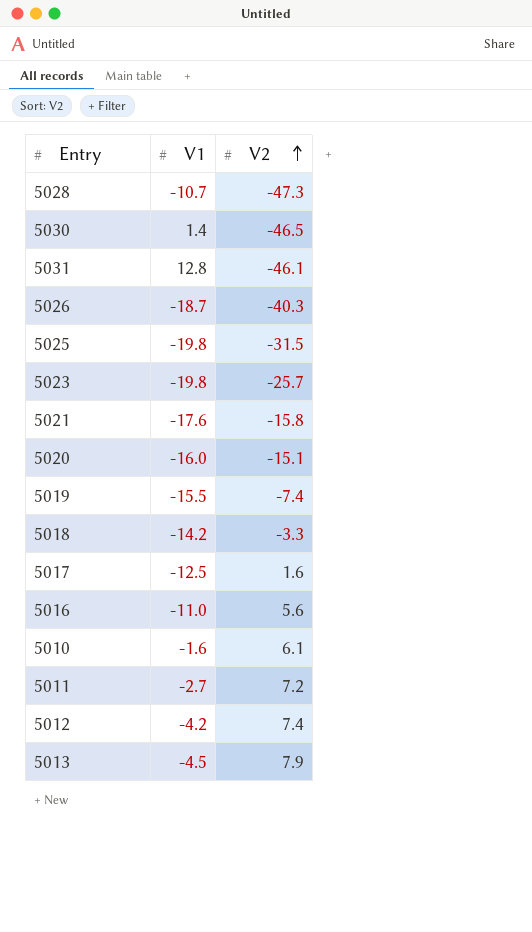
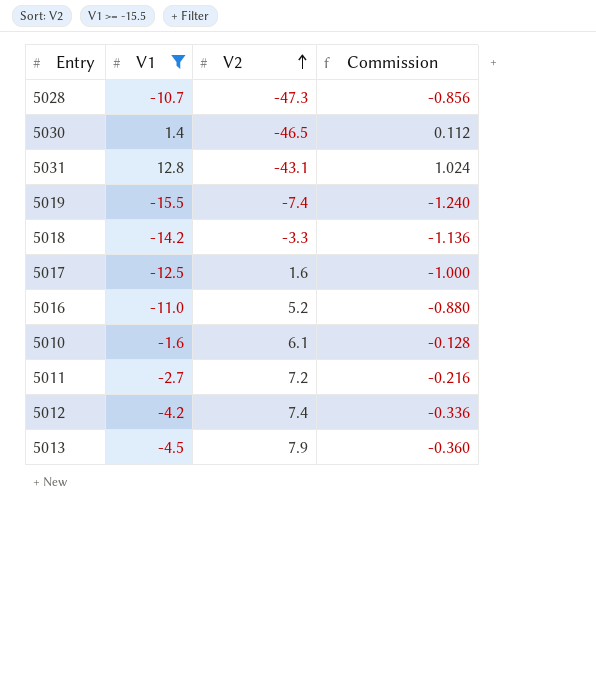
filter: none -> V1 >= -15.5
column Commission | formula: none -> [V1] * 0.08
5031 | V2: -46.1 -> -43.1
5016 | V2: 5.6 -> 5.2

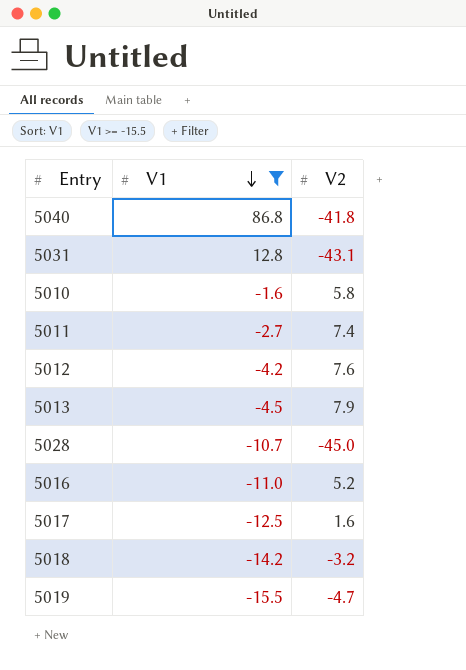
row order: V2 ascending -> V1 descending
column Commission | formula: [V1] * 0.08 -> none
row 5030: 1.4 | -46.5 | 0.112 -> none
row 5040: none -> 86.8 | -41.8
5010 | V2: 6.1 -> 5.8
5011 | V2: 7.2 -> 7.4
5012 | V2: 7.4 -> 7.6
5028 | V2: -47.3 -> -45.0
5018 | V2: -3.3 -> -3.2
5019 | V2: -7.4 -> -4.7

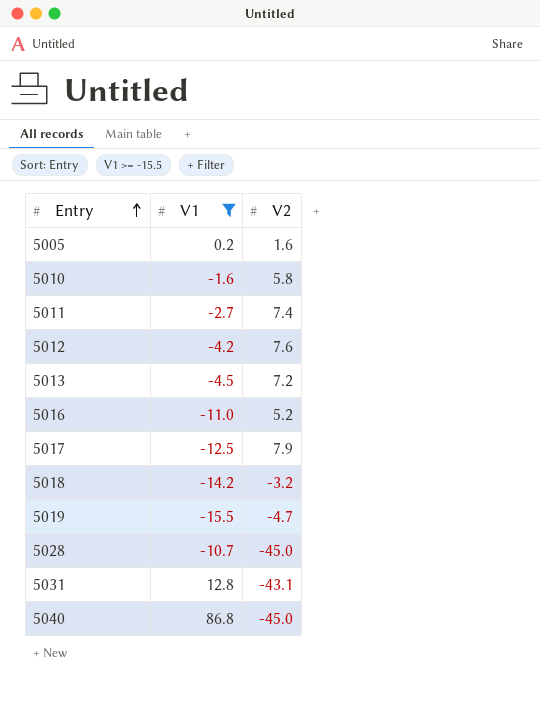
row order: V1 descending -> Entry ascending
row 5005: none -> 0.2 | 1.6
5013 | V2: 7.9 -> 7.2
5017 | V2: 1.6 -> 7.9
5040 | V2: -41.8 -> -45.0

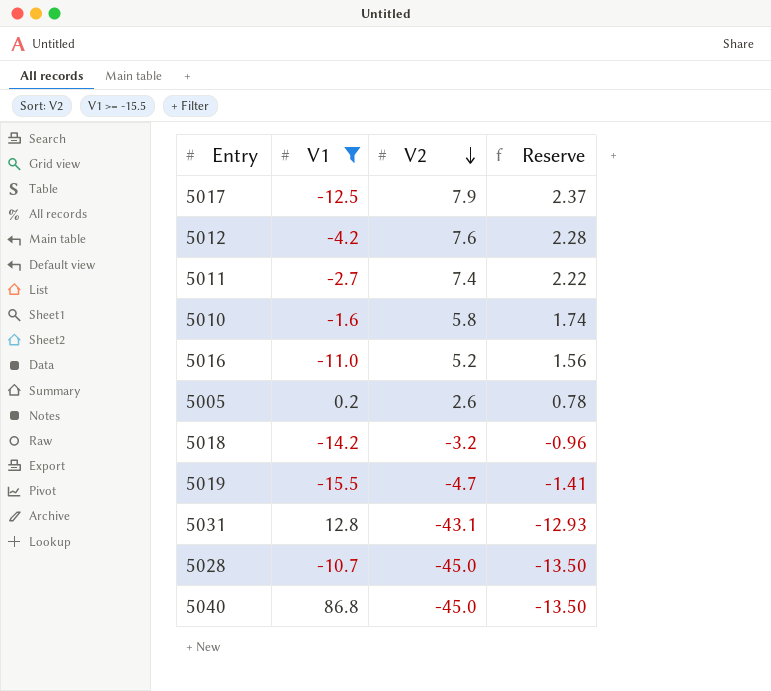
row order: Entry ascending -> V2 descending
column Reserve | formula: none -> [V2] * 0.3
row 5013: -4.5 | 7.2 -> none
5005 | V2: 1.6 -> 2.6

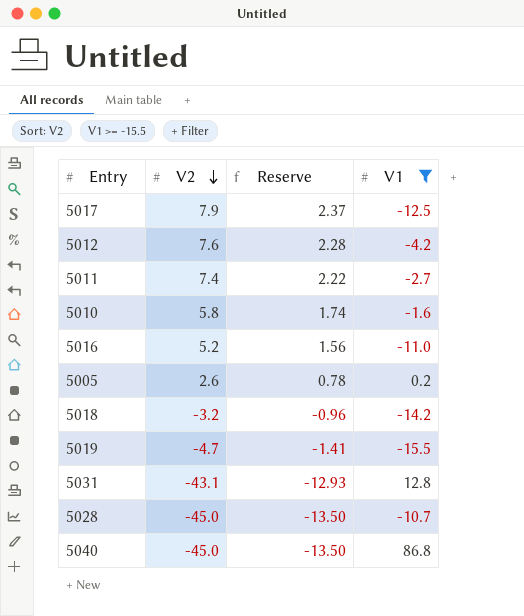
column V1 | position: 2 -> 4

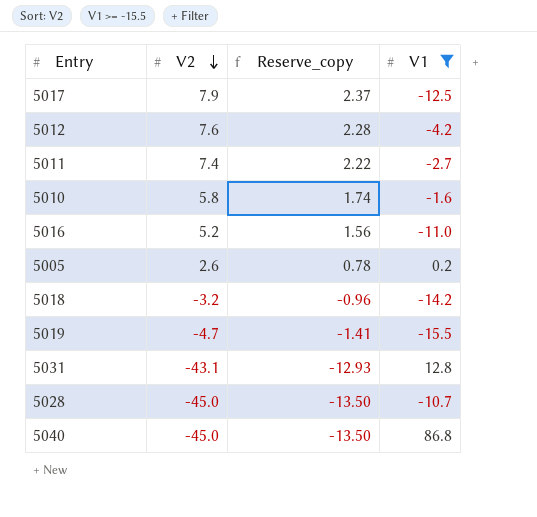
column name: Reserve -> Reserve_copy

